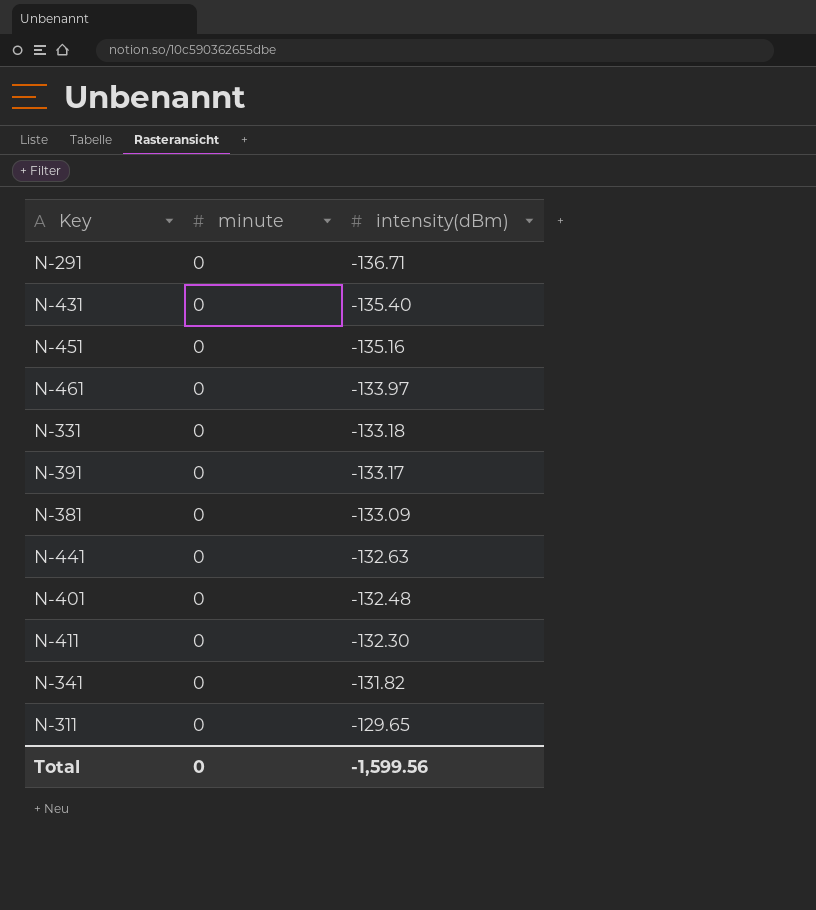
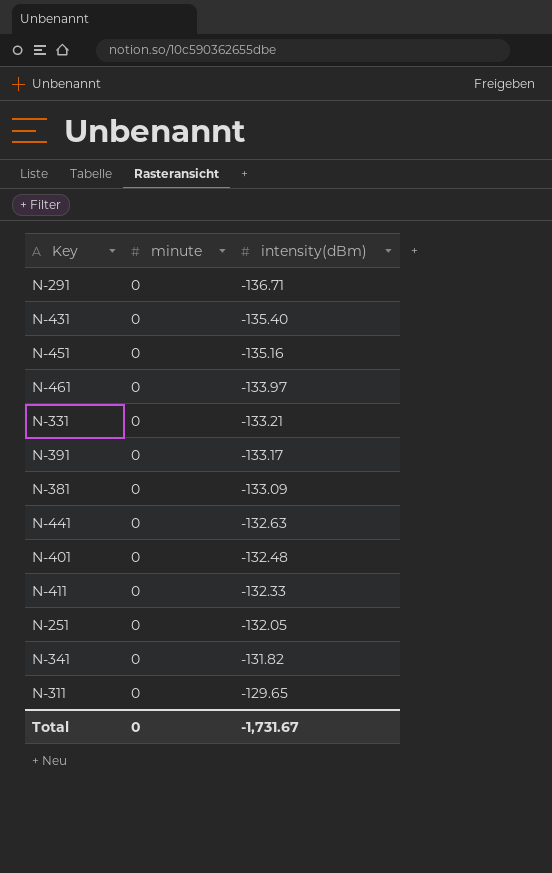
N-331 | intensity(dBm): -133.18 -> -133.21
N-411 | intensity(dBm): -132.30 -> -132.33
row N-251: none -> 0 | -132.05
Total | intensity(dBm): -1,599.56 -> -1,731.67

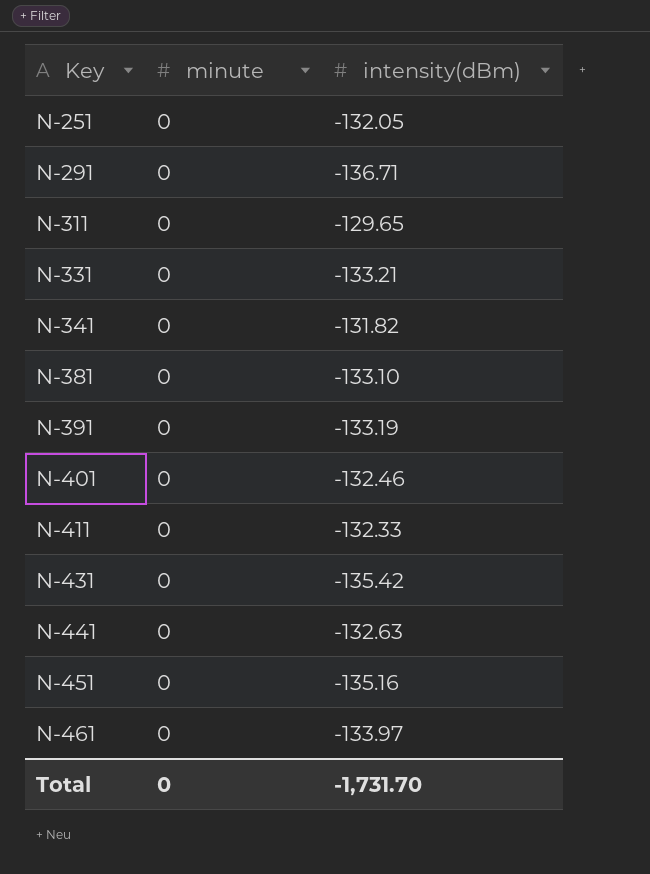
row order: intensity(dBm) ascending -> Key ascending
N-381 | intensity(dBm): -133.09 -> -133.10
N-391 | intensity(dBm): -133.17 -> -133.19
N-401 | intensity(dBm): -132.48 -> -132.46
N-431 | intensity(dBm): -135.40 -> -135.42
Total | intensity(dBm): -1,731.67 -> -1,731.70

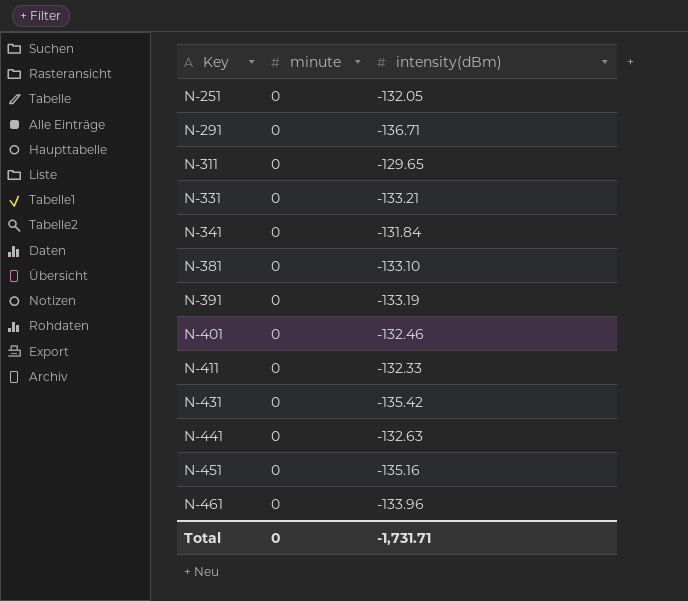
N-341 | intensity(dBm): -131.82 -> -131.84
N-461 | intensity(dBm): -133.97 -> -133.96
Total | intensity(dBm): -1,731.70 -> -1,731.71

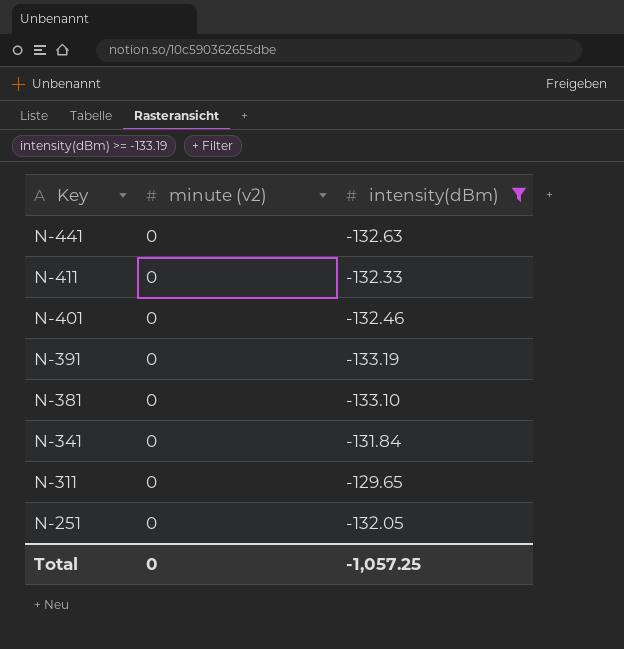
filter: none -> intensity(dBm) >= -133.19
row order: Key ascending -> Key descending
column name: minute -> minute (v2)
Total | intensity(dBm): -1,731.71 -> -1,057.25

